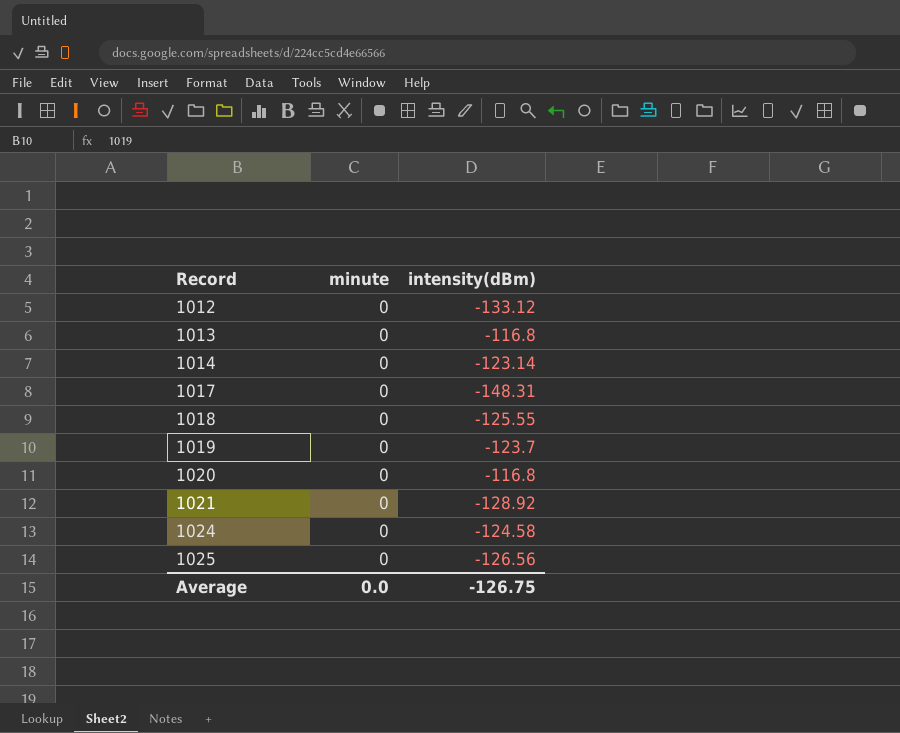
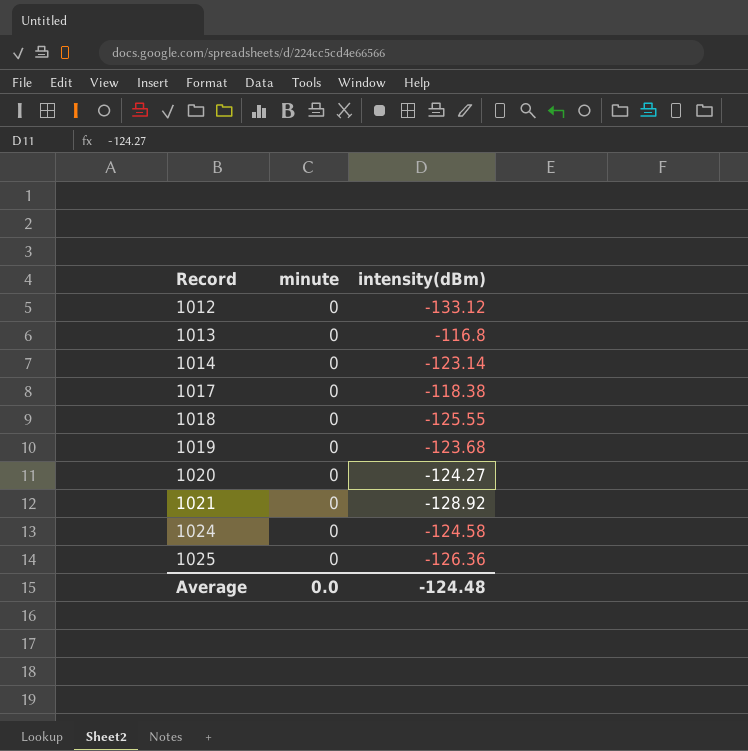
1017 | intensity(dBm): -148.31 -> -118.38
1019 | intensity(dBm): -123.7 -> -123.68
1020 | intensity(dBm): -116.8 -> -124.27
1025 | intensity(dBm): -126.56 -> -126.36
Average | intensity(dBm): -126.75 -> -124.48

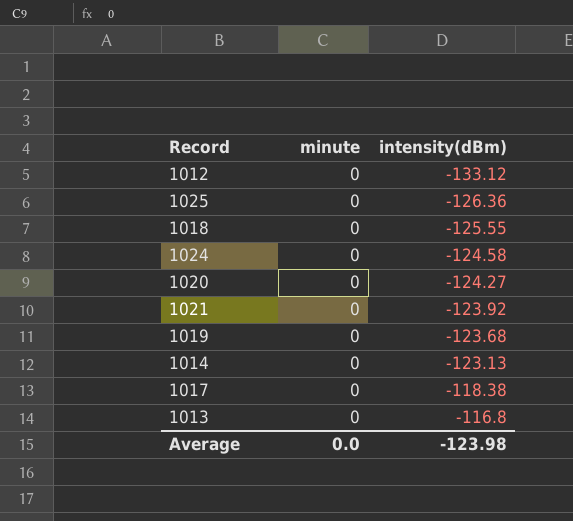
row order: Record ascending -> intensity(dBm) ascending
1021 | intensity(dBm): -128.92 -> -123.92
1014 | intensity(dBm): -123.14 -> -123.13
Average | intensity(dBm): -124.48 -> -123.98

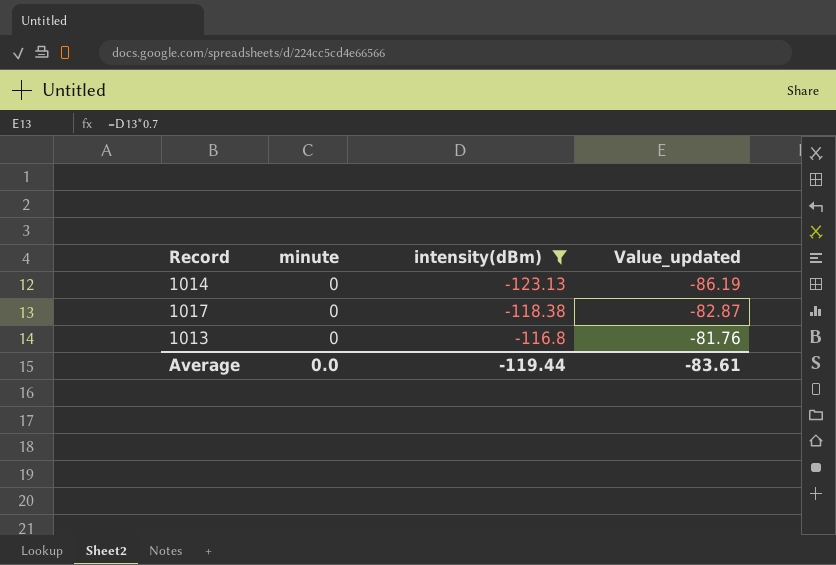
filter: none -> intensity(dBm) >= -123.13
column Value_updated | formula: none -> [intensity(dBm)] * 0.7
Average | intensity(dBm): -123.98 -> -119.44

